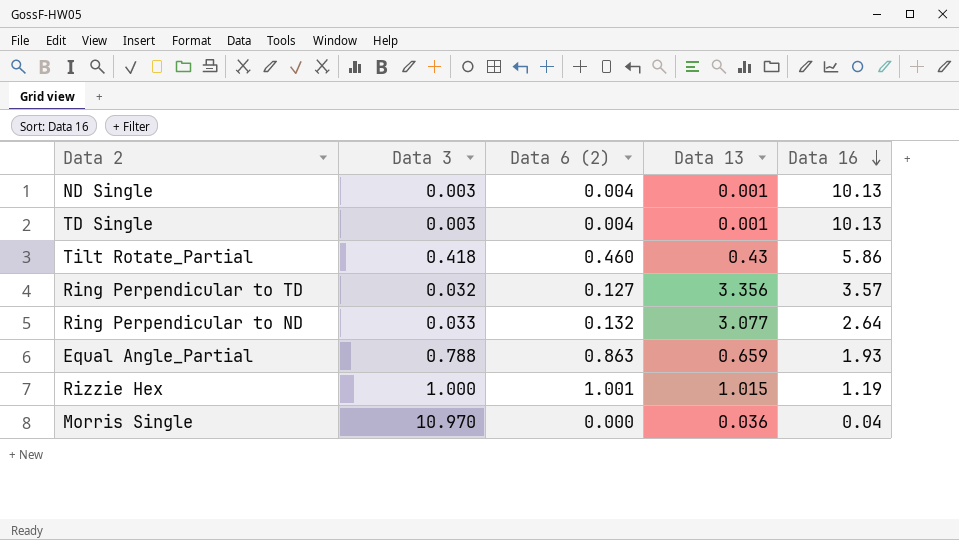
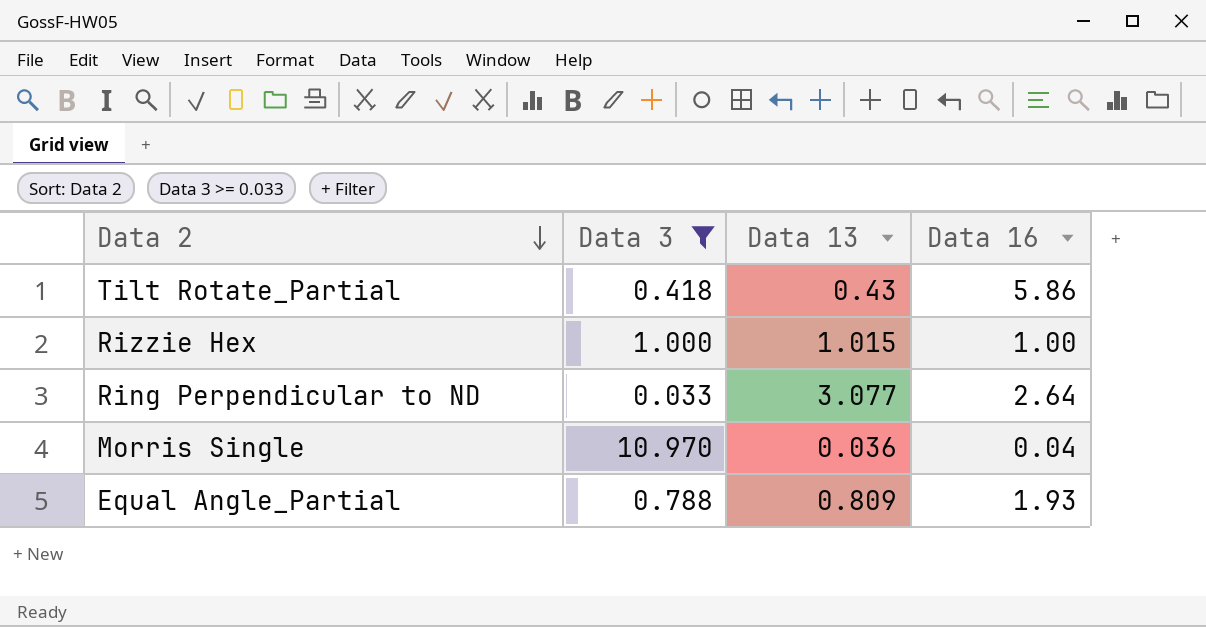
filter: none -> Data 3 >= 0.033
row order: Data 16 descending -> Data 2 descending
column Data 6 (2) | position: 3 -> none
Rizzie Hex | Data 16: 1.19 -> 1.00
Equal Angle_Partial | Data 13: 0.659 -> 0.809

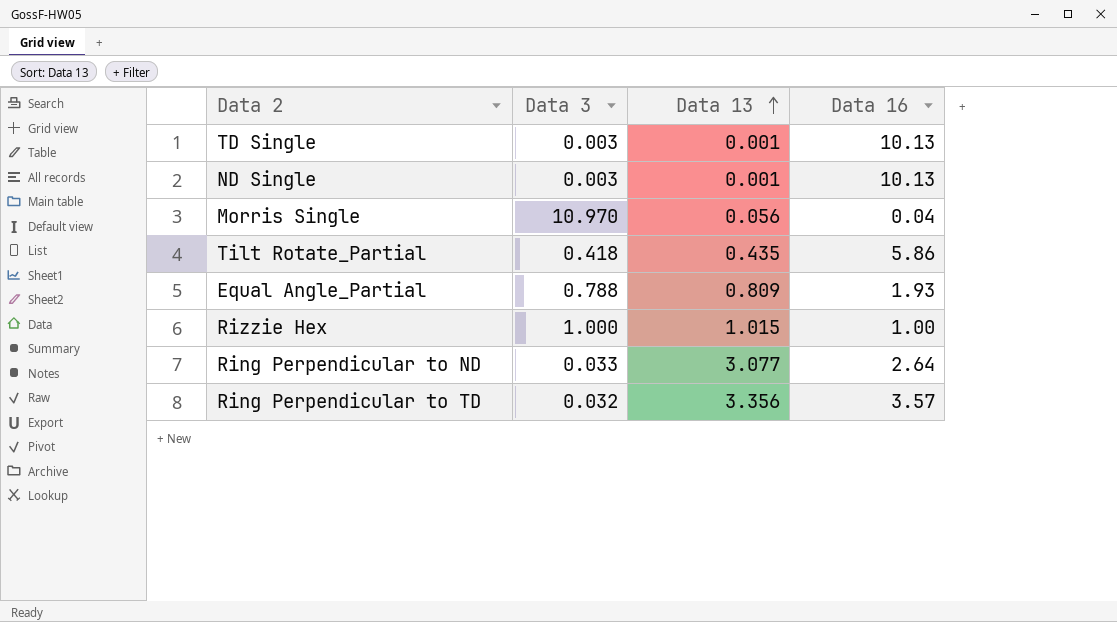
filter: Data 3 >= 0.033 -> none
row order: Data 2 descending -> Data 13 ascending
Morris Single | Data 13: 0.036 -> 0.056
Tilt Rotate_Partial | Data 13: 0.43 -> 0.435

